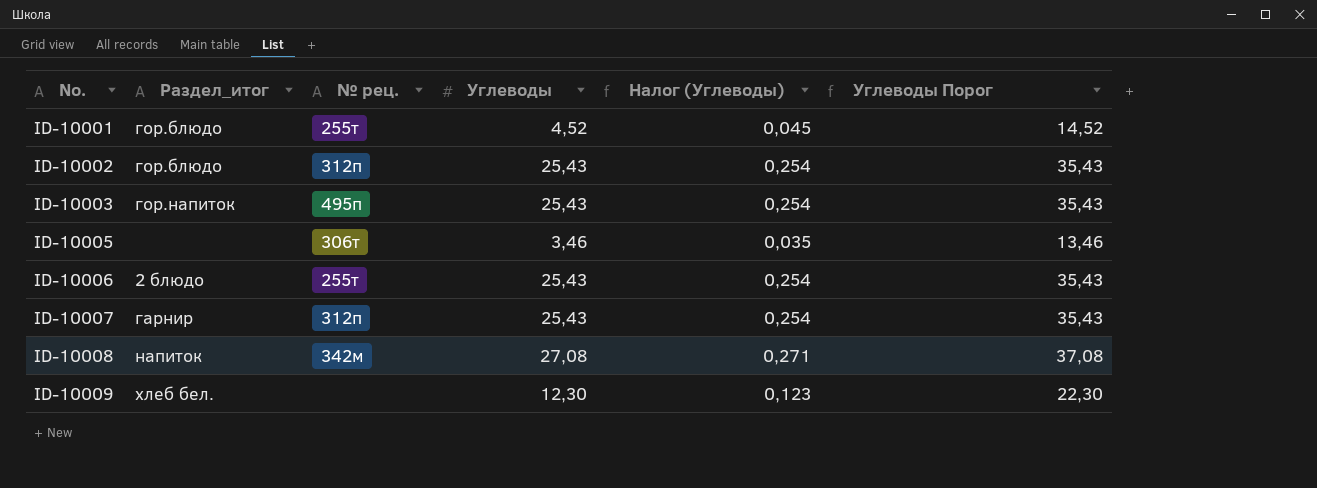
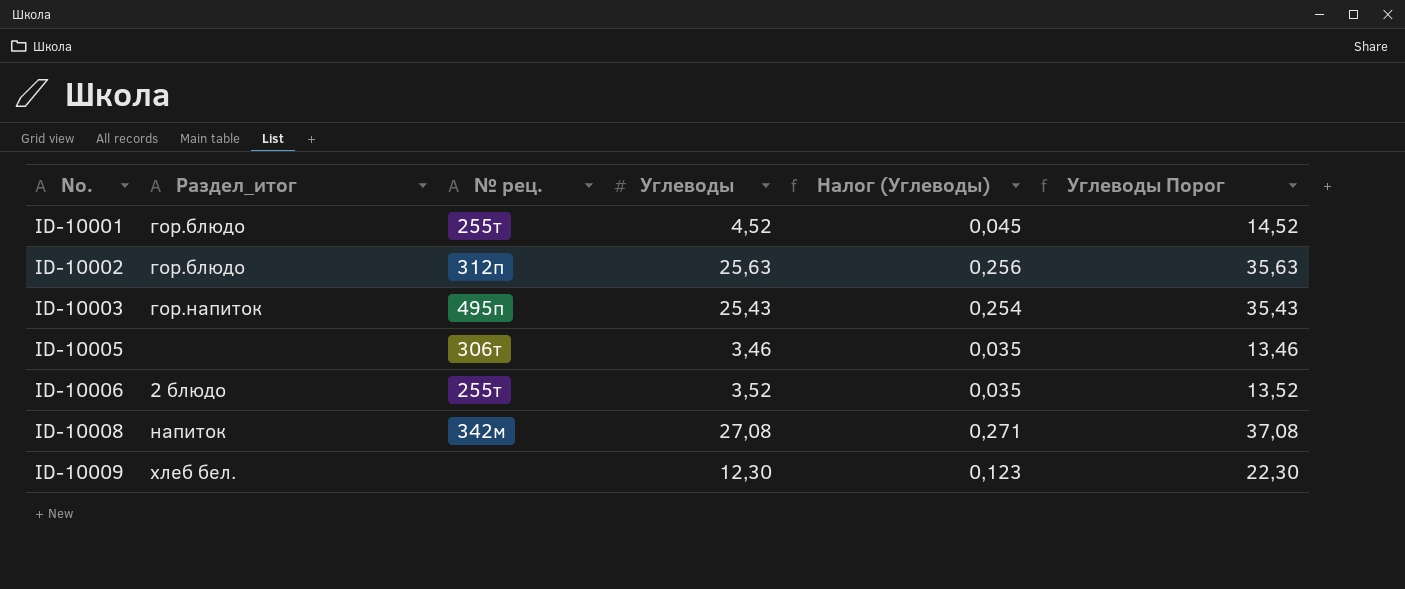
row ID-10007: гарнир | 312п | 25,43 | 0,254 | 35,43 -> none
ID-10002 | Углеводы: 25,43 -> 25,63
ID-10002 | Налог (Углеводы): 0,254 -> 0,256
ID-10002 | Углеводы Порог: 35,43 -> 35,63
ID-10006 | Углеводы: 25,43 -> 3,52
ID-10006 | Налог (Углеводы): 0,254 -> 0,035
ID-10006 | Углеводы Порог: 35,43 -> 13,52

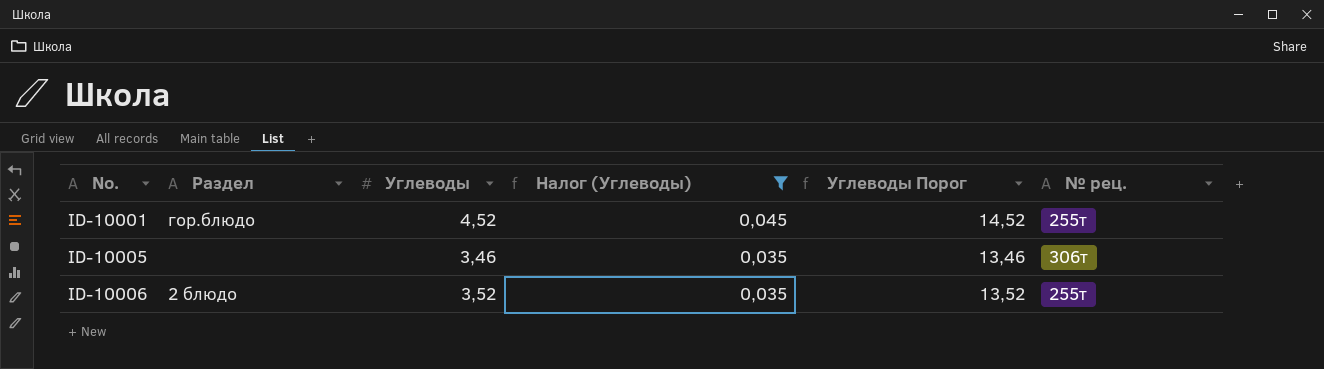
filter: none -> Налог (Углеводы) <= 0,045
column name: Раздел_итог -> Раздел
column № рец. | position: 3 -> 6

